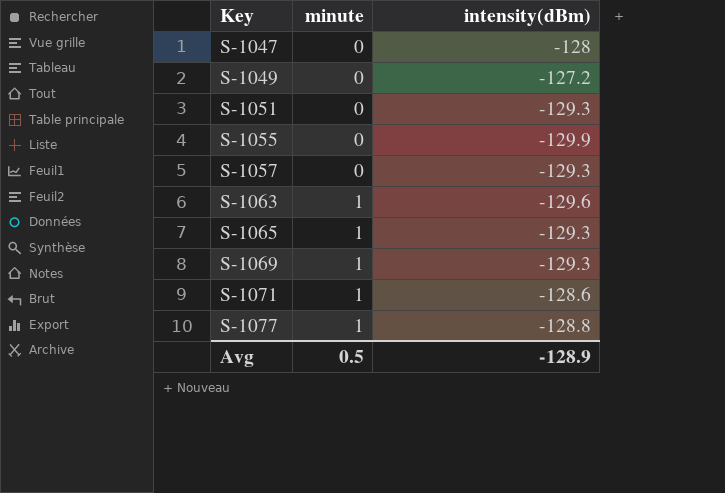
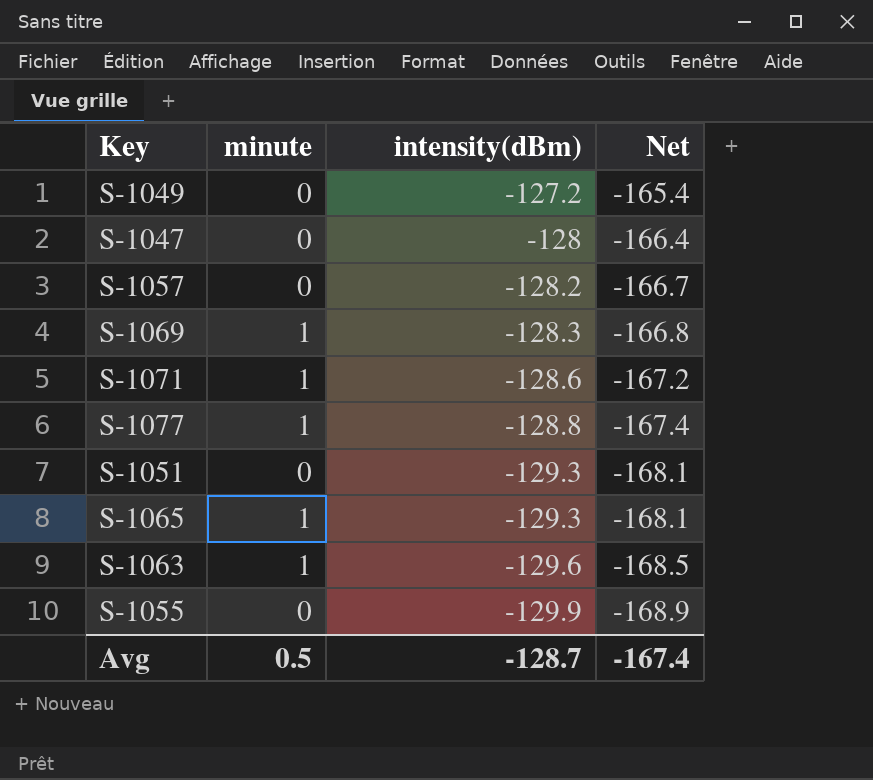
row order: Key ascending -> intensity(dBm) descending
column Net | formula: none -> [intensity(dBm)] * 1.3
S-1057 | intensity(dBm): -129.3 -> -128.2
S-1069 | intensity(dBm): -129.3 -> -128.3
Avg | intensity(dBm): -128.9 -> -128.7

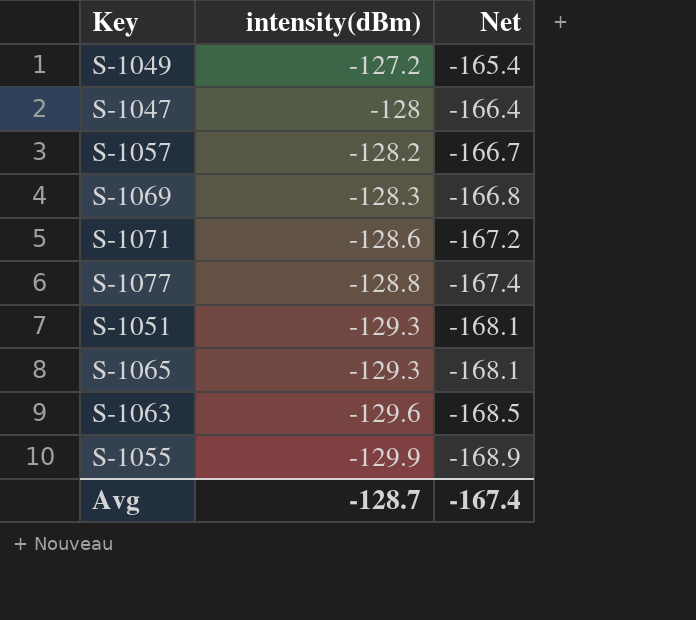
column minute | position: 2 -> none

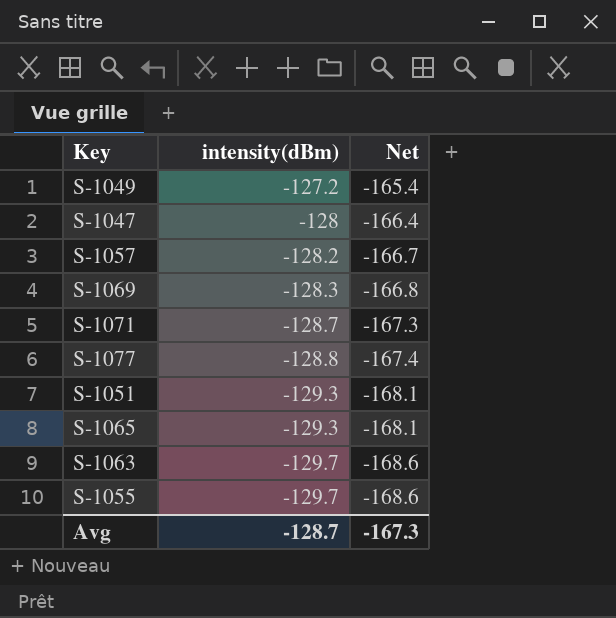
S-1071 | intensity(dBm): -128.6 -> -128.7
S-1071 | Net: -167.2 -> -167.3
S-1063 | intensity(dBm): -129.6 -> -129.7
S-1063 | Net: -168.5 -> -168.6
S-1055 | intensity(dBm): -129.9 -> -129.7
S-1055 | Net: -168.9 -> -168.6
Avg | Net: -167.4 -> -167.3

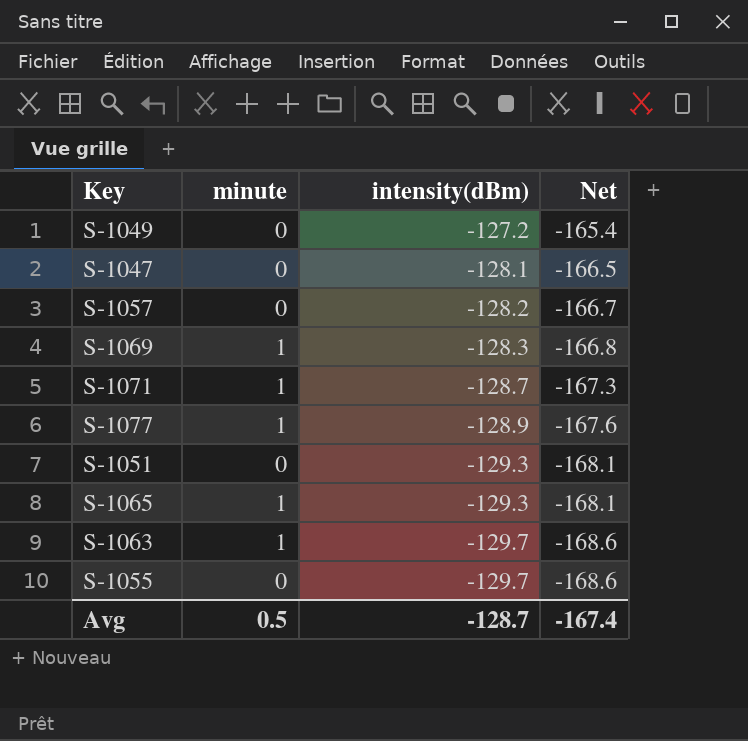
column minute | position: none -> 2
S-1047 | intensity(dBm): -128 -> -128.1
S-1047 | Net: -166.4 -> -166.5
S-1077 | intensity(dBm): -128.8 -> -128.9
S-1077 | Net: -167.4 -> -167.6
Avg | Net: -167.3 -> -167.4

